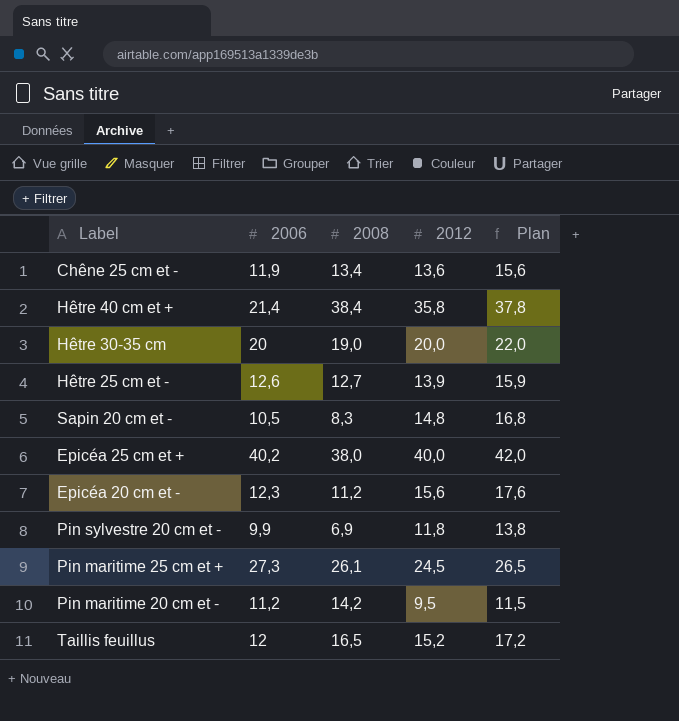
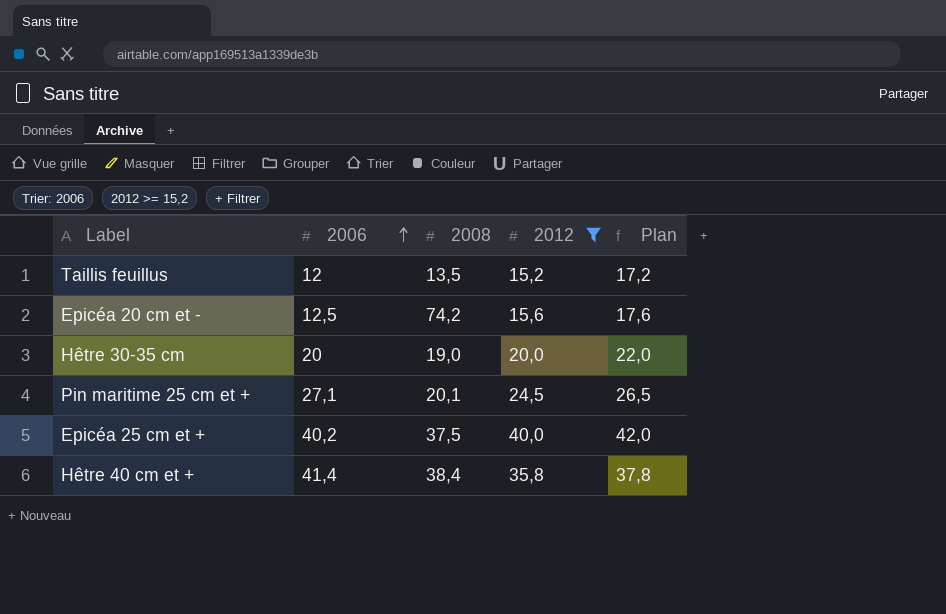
filter: none -> 2012 >= 15,2
row order: none -> 2006 ascending
Taillis feuillus | 2008: 16,5 -> 13,5
Epicéa 20 cm et - | 2006: 12,3 -> 12,5
Epicéa 20 cm et - | 2008: 11,2 -> 74,2
Pin maritime 25 cm et + | 2006: 27,3 -> 27,1
Pin maritime 25 cm et + | 2008: 26,1 -> 20,1
Epicéa 25 cm et + | 2008: 38,0 -> 37,5
Hêtre 40 cm et + | 2006: 21,4 -> 41,4

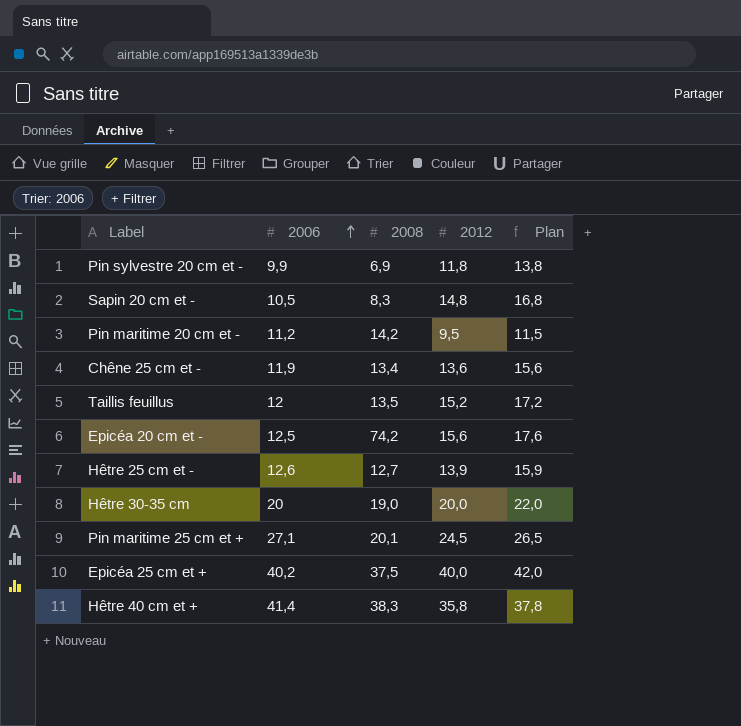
filter: 2012 >= 15,2 -> none
Hêtre 40 cm et + | 2008: 38,4 -> 38,3

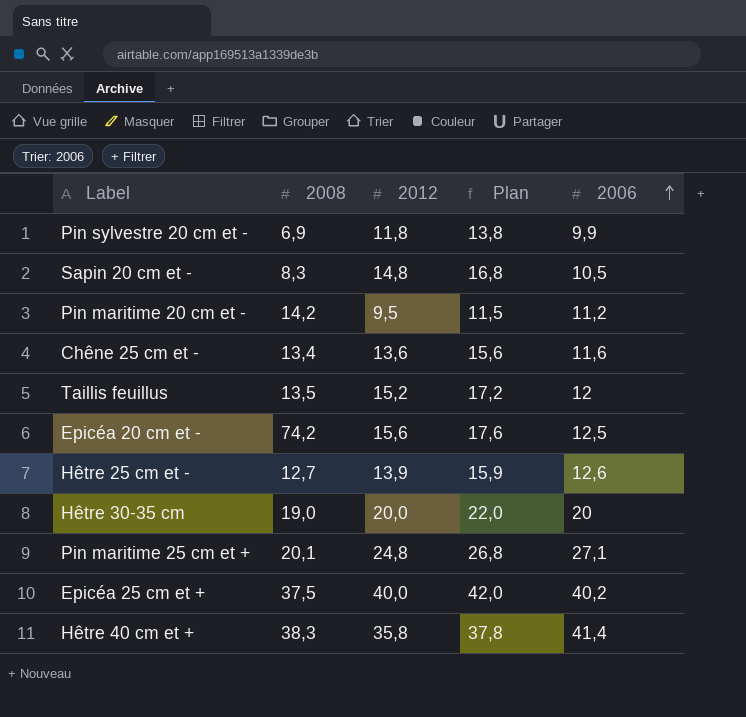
column 2006 | position: 2 -> 5
Chêne 25 cm et - | 2006: 11,9 -> 11,6
Pin maritime 25 cm et + | 2012: 24,5 -> 24,8
Pin maritime 25 cm et + | Plan: 26,5 -> 26,8

